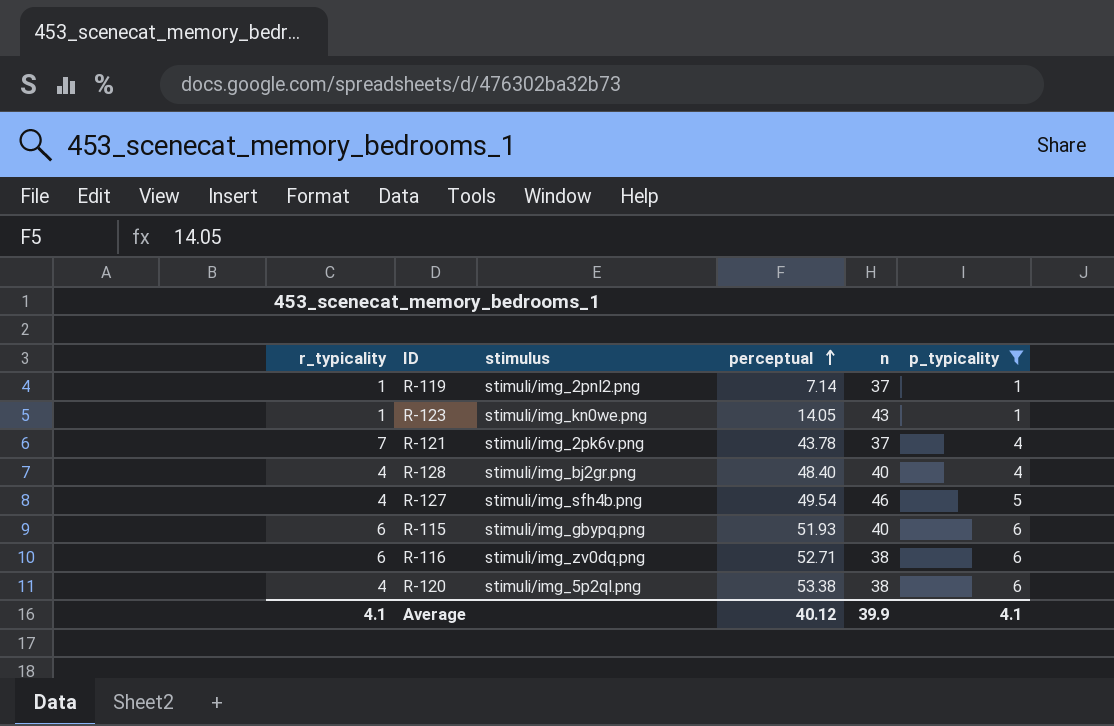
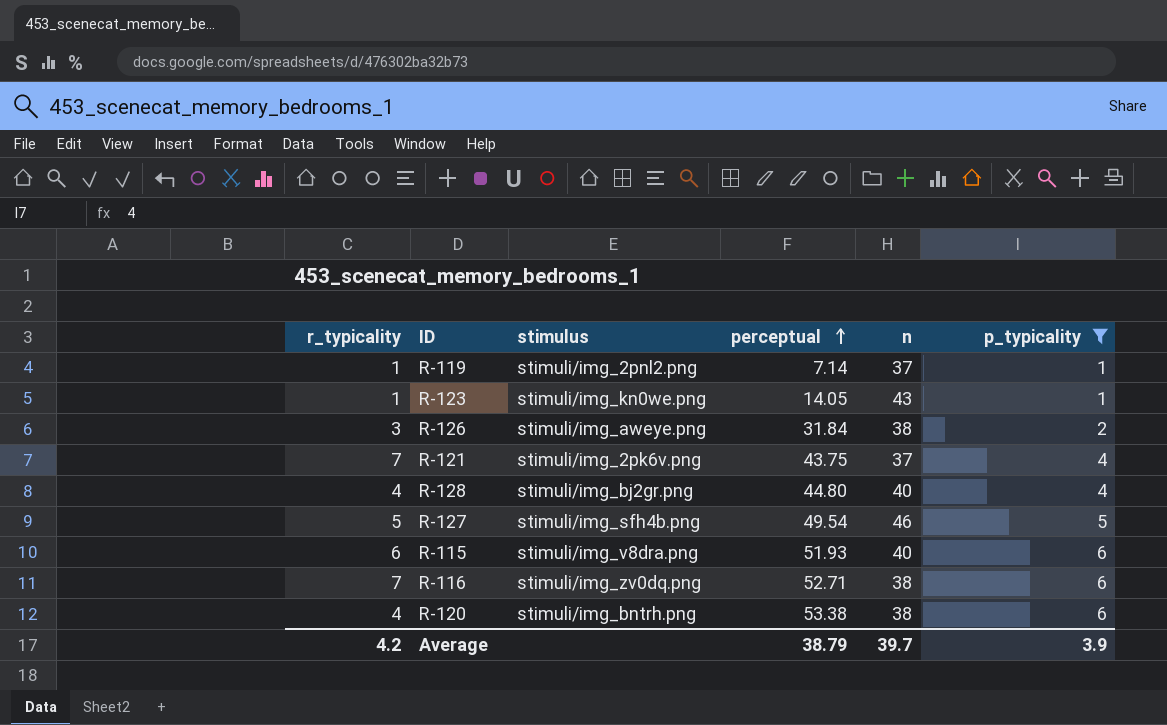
row R-126: none -> 3 | stimuli/img_aweye.png | 31.84 | 38 | 2
R-121 | perceptual: 43.78 -> 43.75
R-128 | perceptual: 48.40 -> 44.80
R-127 | r_typicality: 4 -> 5
R-115 | stimulus: stimuli/img_gbypq.png -> stimuli/img_v8dra.png
R-116 | r_typicality: 6 -> 7
R-120 | stimulus: stimuli/img_5p2ql.png -> stimuli/img_bntrh.png
Average | r_typicality: 4.1 -> 4.2
Average | perceptual: 40.12 -> 38.79
Average | n: 39.9 -> 39.7
Average | p_typicality: 4.1 -> 3.9

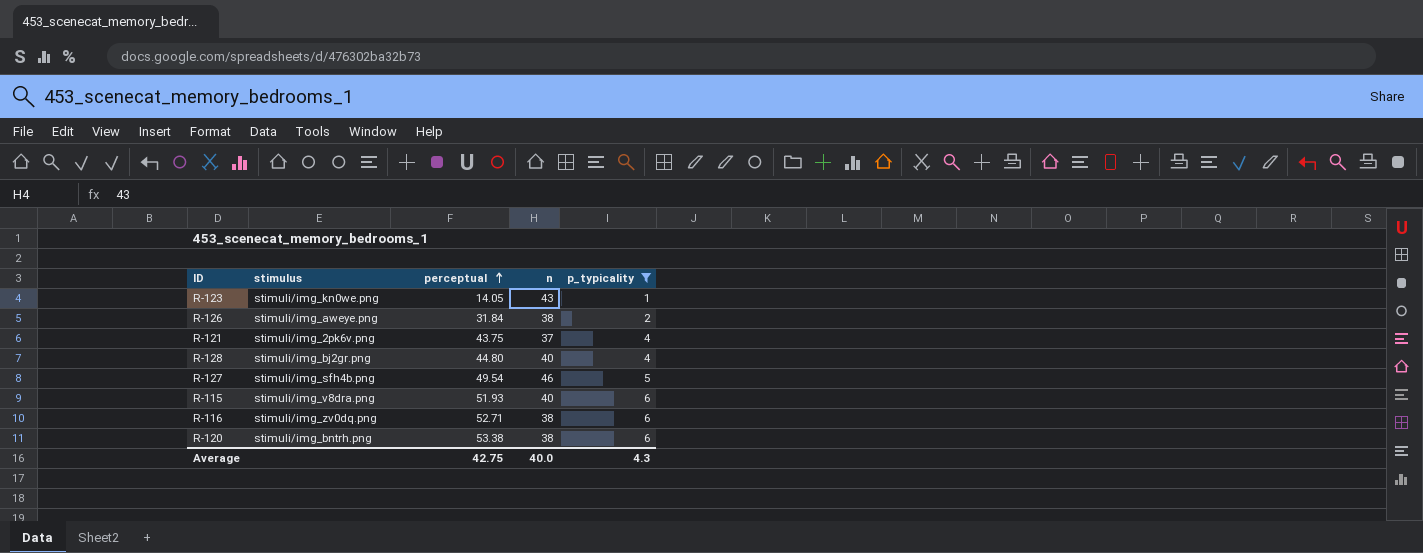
column r_typicality | position: 1 -> none
row R-119: 1 | stimuli/img_2pnl2.png | 7.14 | 37 | 1 -> none
Average | perceptual: 38.79 -> 42.75
Average | n: 39.7 -> 40.0
Average | p_typicality: 3.9 -> 4.3

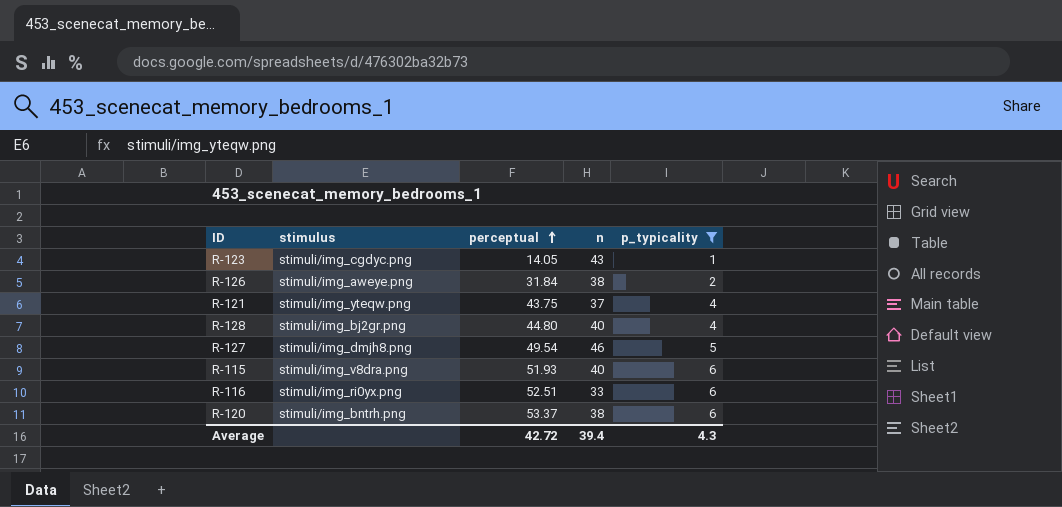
R-123 | stimulus: stimuli/img_kn0we.png -> stimuli/img_cgdyc.png
R-121 | stimulus: stimuli/img_2pk6v.png -> stimuli/img_yteqw.png
R-127 | stimulus: stimuli/img_sfh4b.png -> stimuli/img_dmjh8.png
R-116 | stimulus: stimuli/img_zv0dq.png -> stimuli/img_ri0yx.png
R-116 | perceptual: 52.71 -> 52.51
R-116 | n: 38 -> 33
R-120 | perceptual: 53.38 -> 53.37
Average | perceptual: 42.75 -> 42.72
Average | n: 40.0 -> 39.4

